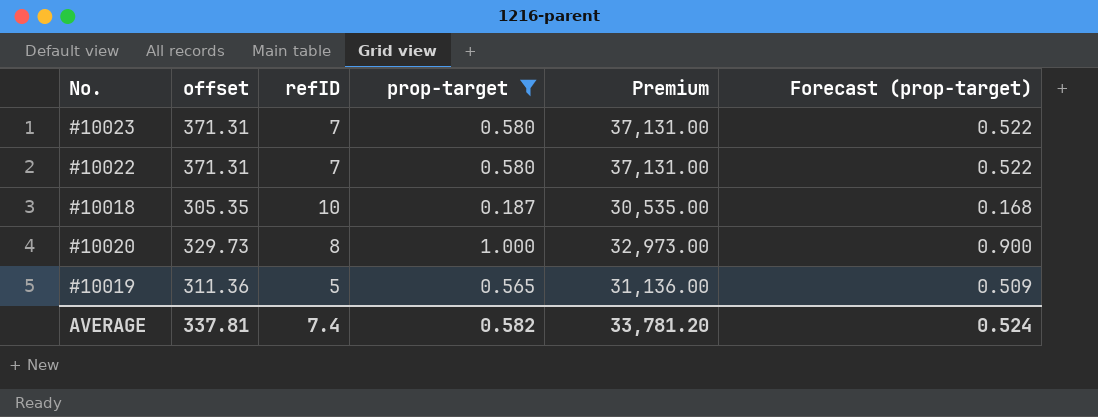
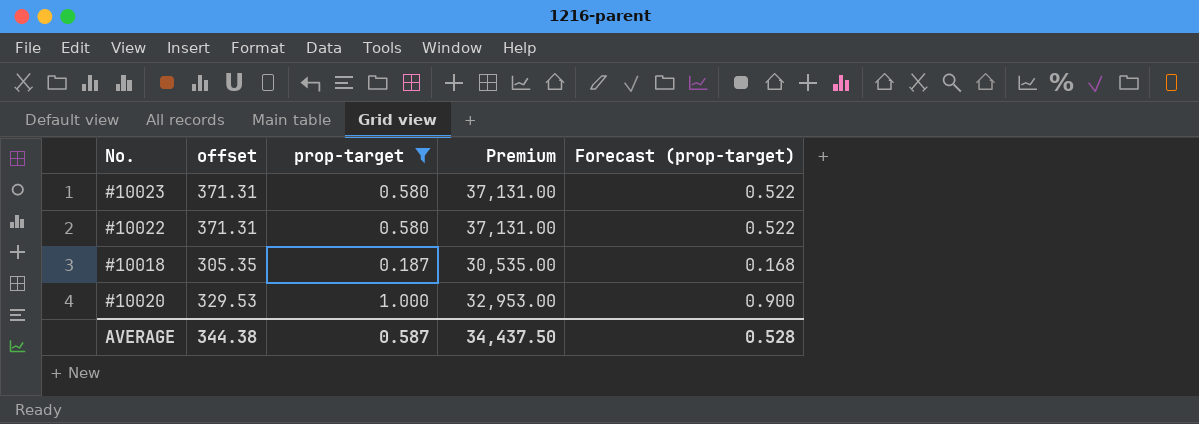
column refID | position: 3 -> none
row #10019: 311.36 | 5 | 0.565 | 31,136.00 | 0.509 -> none
#10020 | offset: 329.73 -> 329.53
#10020 | Premium: 32,973.00 -> 32,953.00
AVERAGE | offset: 337.81 -> 344.38
AVERAGE | prop-target: 0.582 -> 0.587
AVERAGE | Premium: 33,781.20 -> 34,437.50
AVERAGE | Forecast (prop-target): 0.524 -> 0.528

